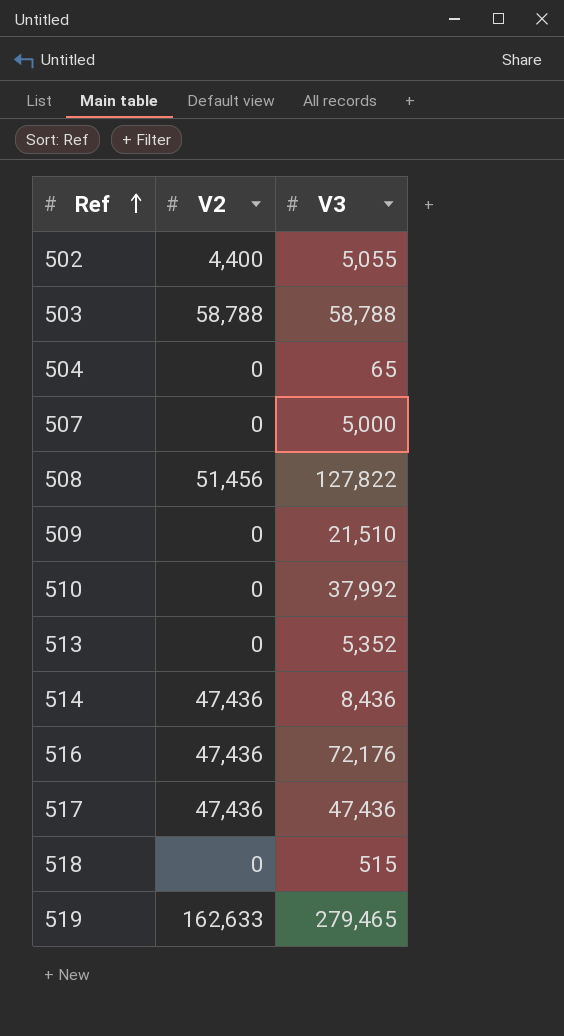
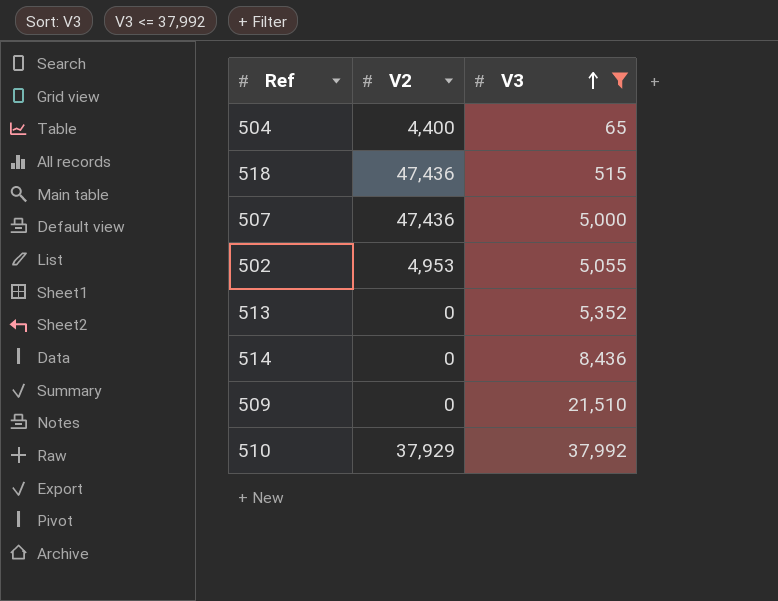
filter: none -> V3 <= 37,992
row order: Ref ascending -> V3 ascending
504 | V2: 0 -> 4,400
518 | V2: 0 -> 47,436
507 | V2: 0 -> 47,436
502 | V2: 4,400 -> 4,953
514 | V2: 47,436 -> 0
510 | V2: 0 -> 37,929

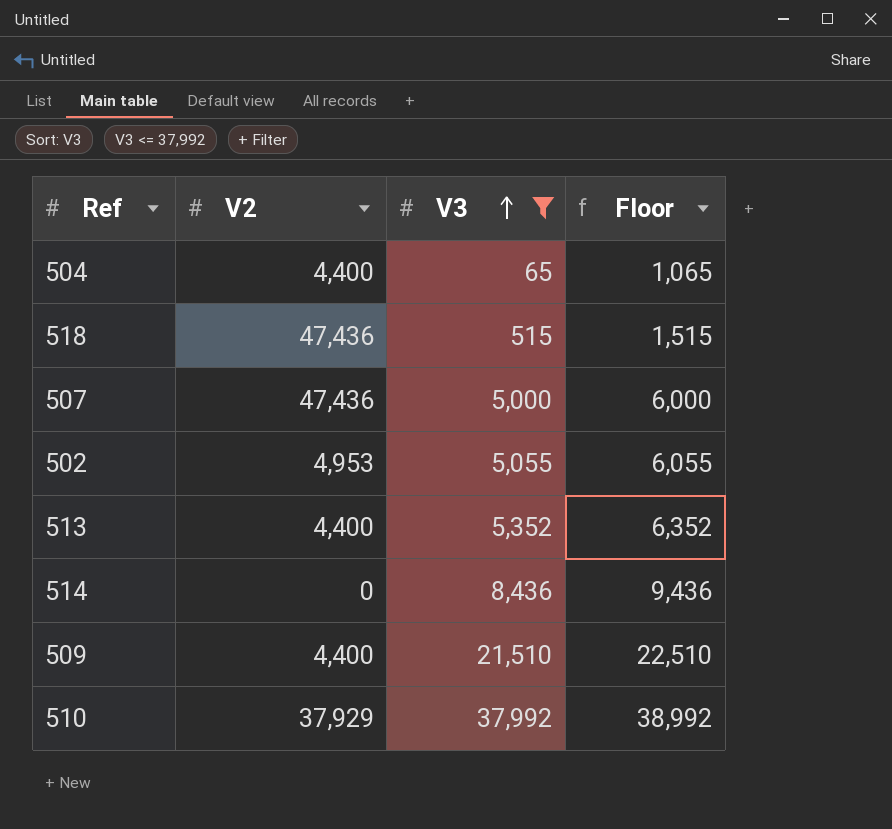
column Floor | formula: none -> [V3] + 1000
513 | V2: 0 -> 4,400
509 | V2: 0 -> 4,400

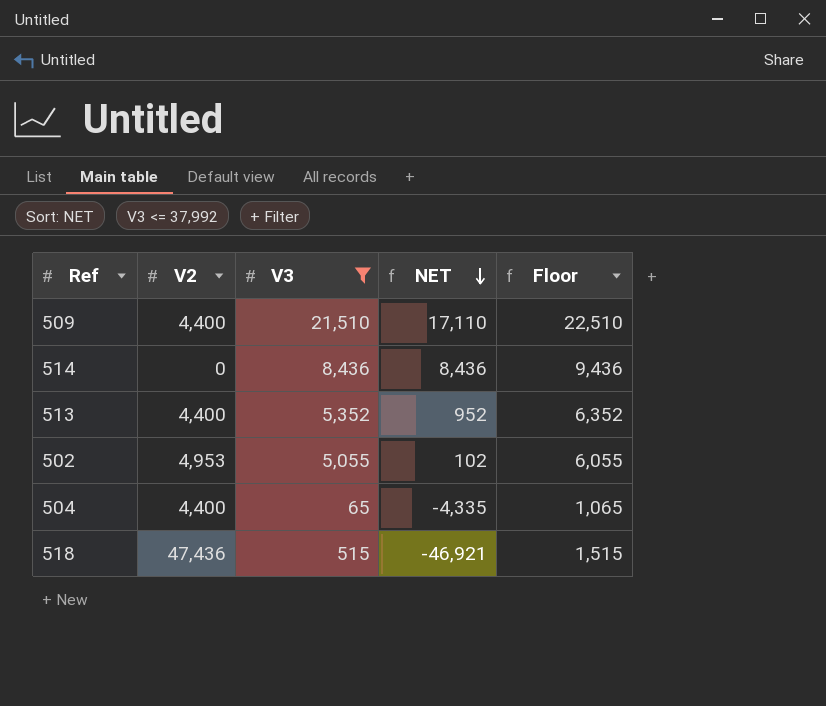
row order: V3 ascending -> NET descending
column NET | formula: none -> [V3] - [V2]
row 507: 47,436 | 5,000 | 6,000 -> none
row 510: 37,929 | 37,992 | 38,992 -> none

